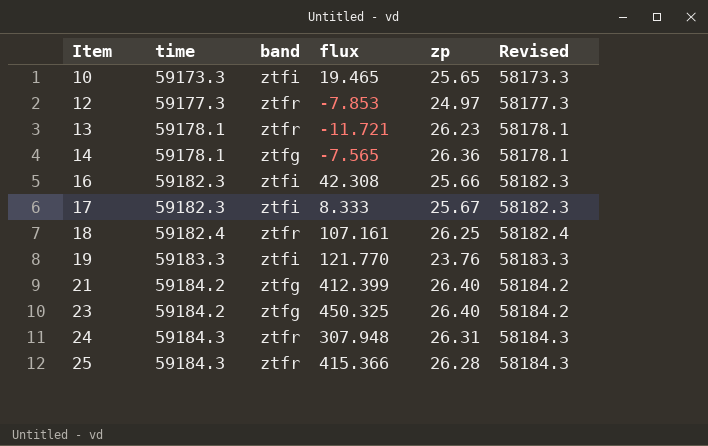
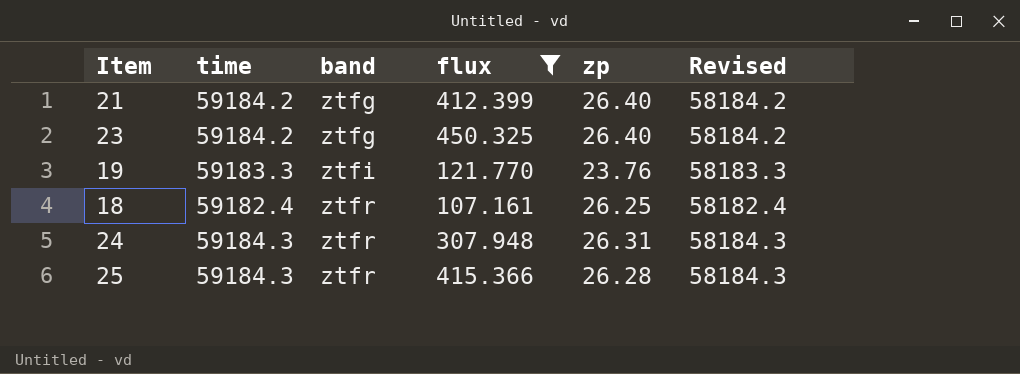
filter: none -> flux >= 107.161
row order: Item ascending -> band ascending

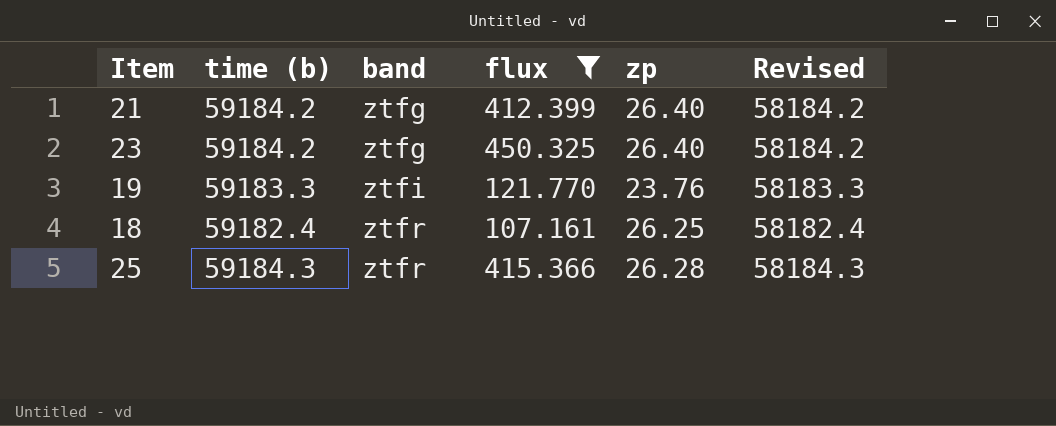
column name: time -> time (b)
row 24: 59184.3 | ztfr | 307.948 | 26.31 | 58184.3 -> none

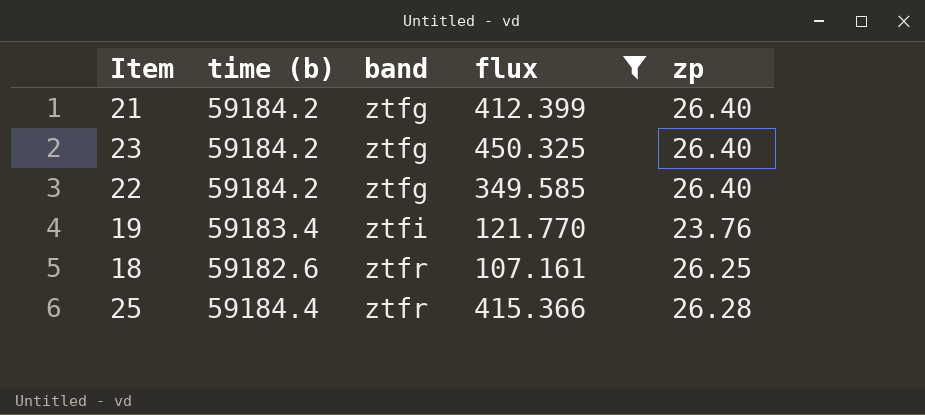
column Revised | formula: [time (b)] - 1000 -> none
row 22: none -> 59184.2 | ztfg | 349.585 | 26.40
19 | time (b): 59183.3 -> 59183.4
18 | time (b): 59182.4 -> 59182.6
25 | time (b): 59184.3 -> 59184.4

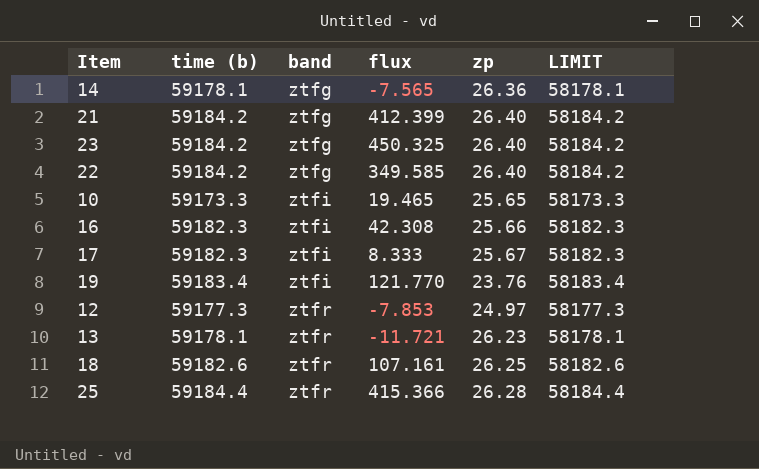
filter: flux >= 107.161 -> none
column LIMIT | formula: none -> [time (b)] - 1000

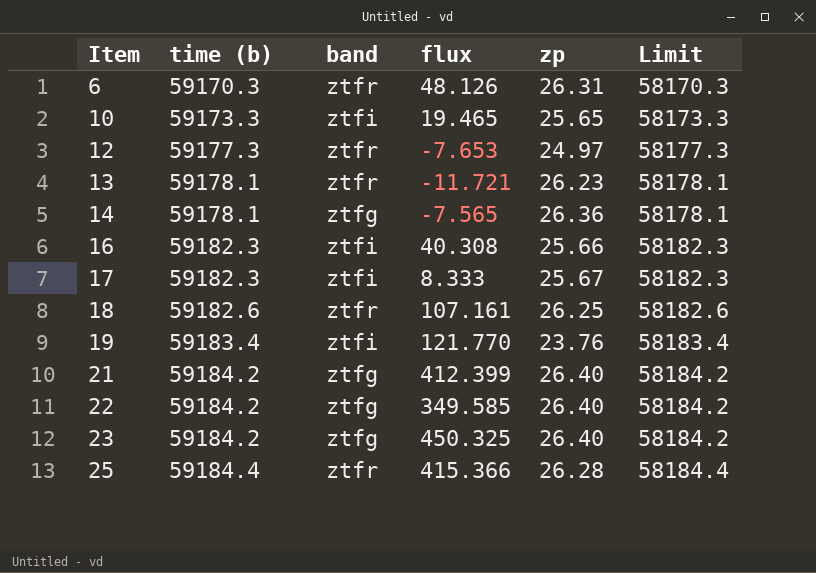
row order: band ascending -> Item ascending
column name: LIMIT -> Limit
row 6: none -> 59170.3 | ztfr | 48.126 | 26.31 | 58170.3
12 | flux: -7.853 -> -7.653
16 | flux: 42.308 -> 40.308

